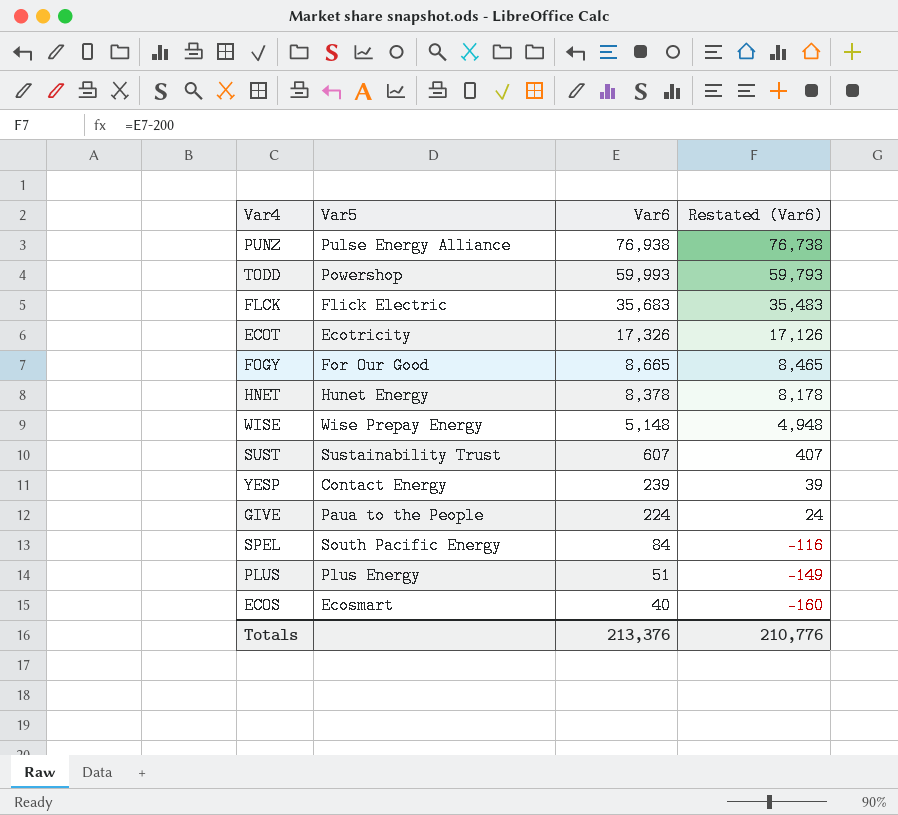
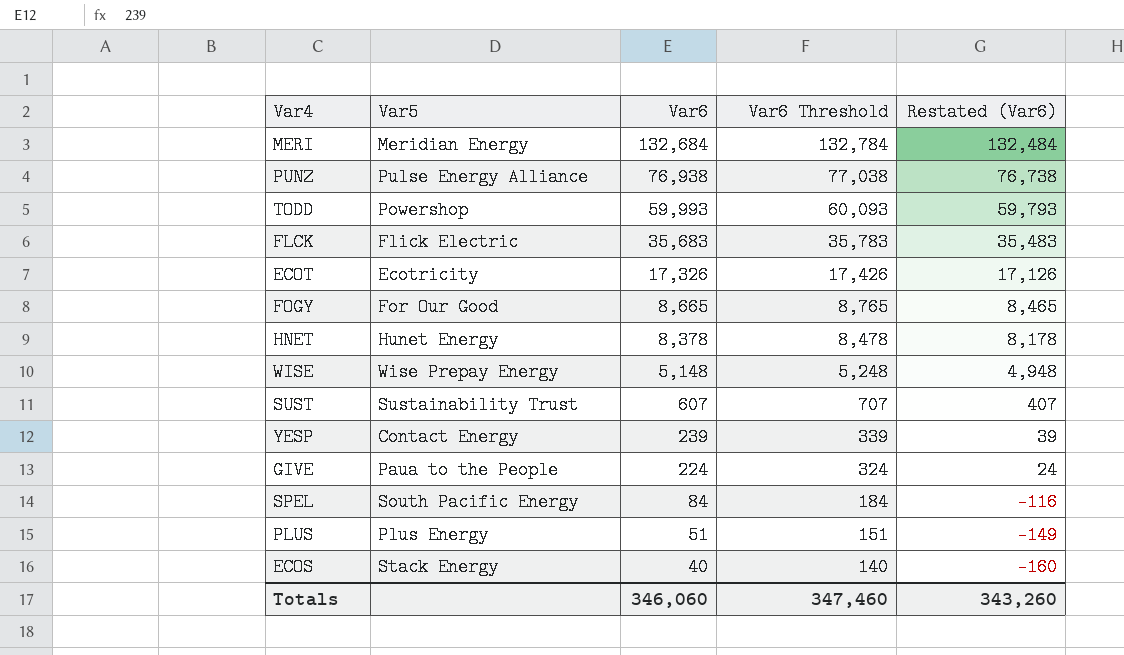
column Var6 Threshold | formula: none -> [Var6] + 100
row MERI: none -> Meridian Energy | 132,684 | 132,784 | 132,484
ECOS | Var5: Ecosmart -> Stack Energy
Totals | Var6: 213,376 -> 346,060
Totals | Restated (Var6): 210,776 -> 343,260

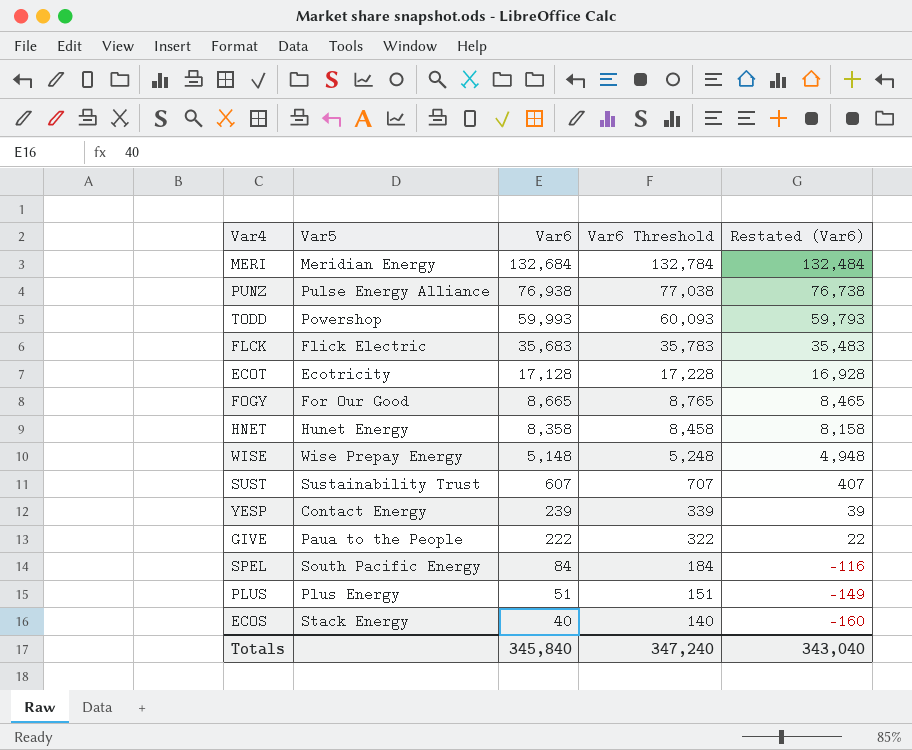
ECOT | Var6: 17,326 -> 17,128
ECOT | Var6 Threshold: 17,426 -> 17,228
ECOT | Restated (Var6): 17,126 -> 16,928
HNET | Var6: 8,378 -> 8,358
HNET | Var6 Threshold: 8,478 -> 8,458
HNET | Restated (Var6): 8,178 -> 8,158
GIVE | Var6: 224 -> 222
GIVE | Var6 Threshold: 324 -> 322
GIVE | Restated (Var6): 24 -> 22
Totals | Var6: 346,060 -> 345,840
Totals | Var6 Threshold: 347,460 -> 347,240
Totals | Restated (Var6): 343,260 -> 343,040

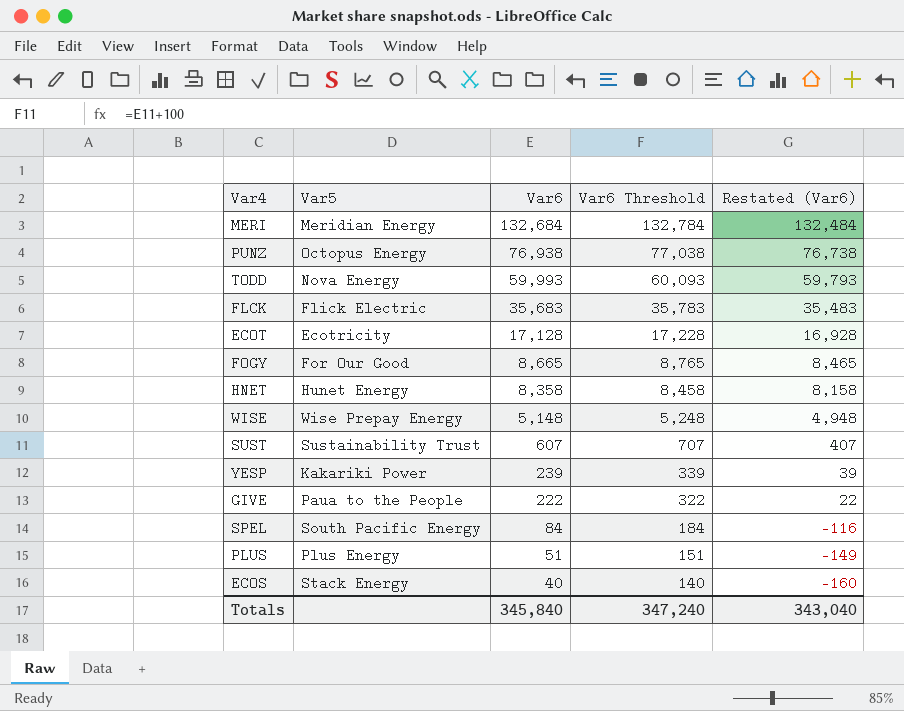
PUNZ | Var5: Pulse Energy Alliance -> Octopus Energy
TODD | Var5: Powershop -> Nova Energy
YESP | Var5: Contact Energy -> Kakariki Power

